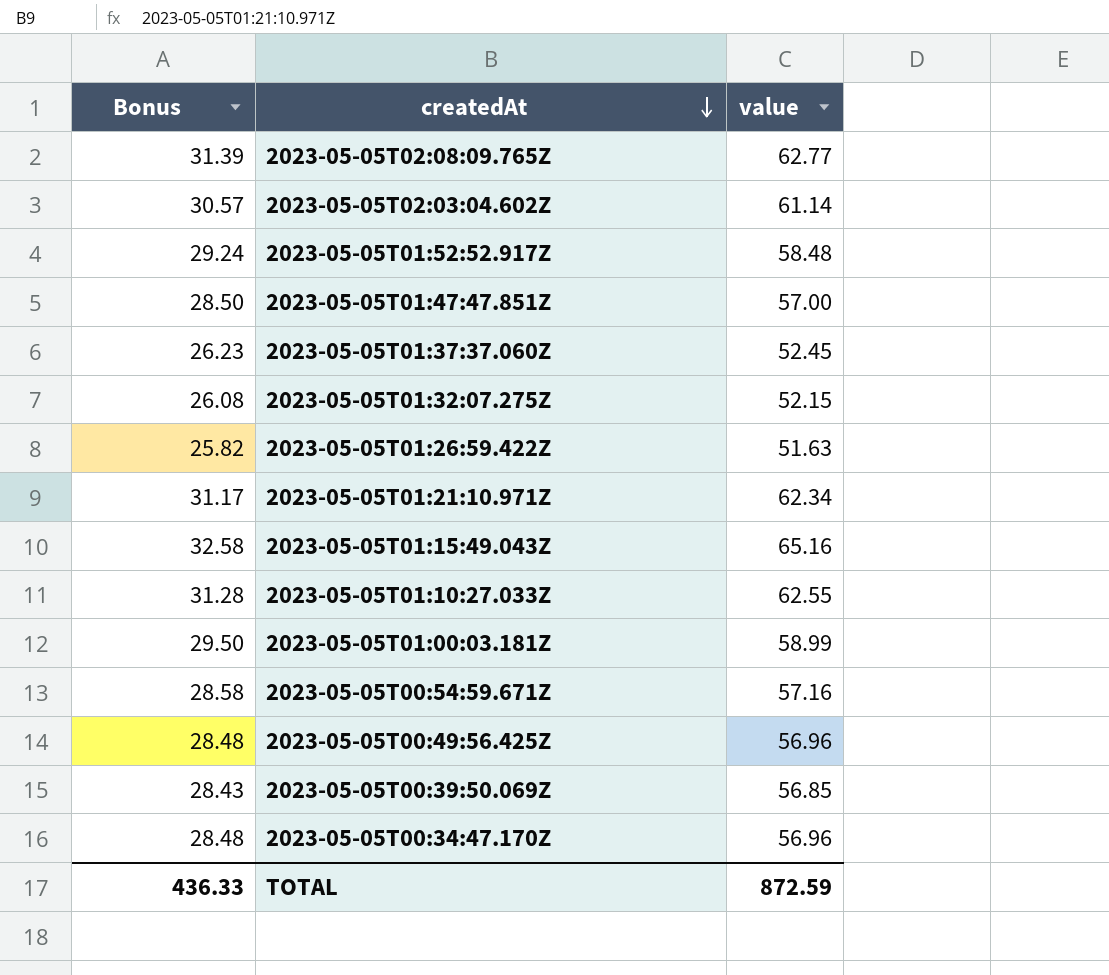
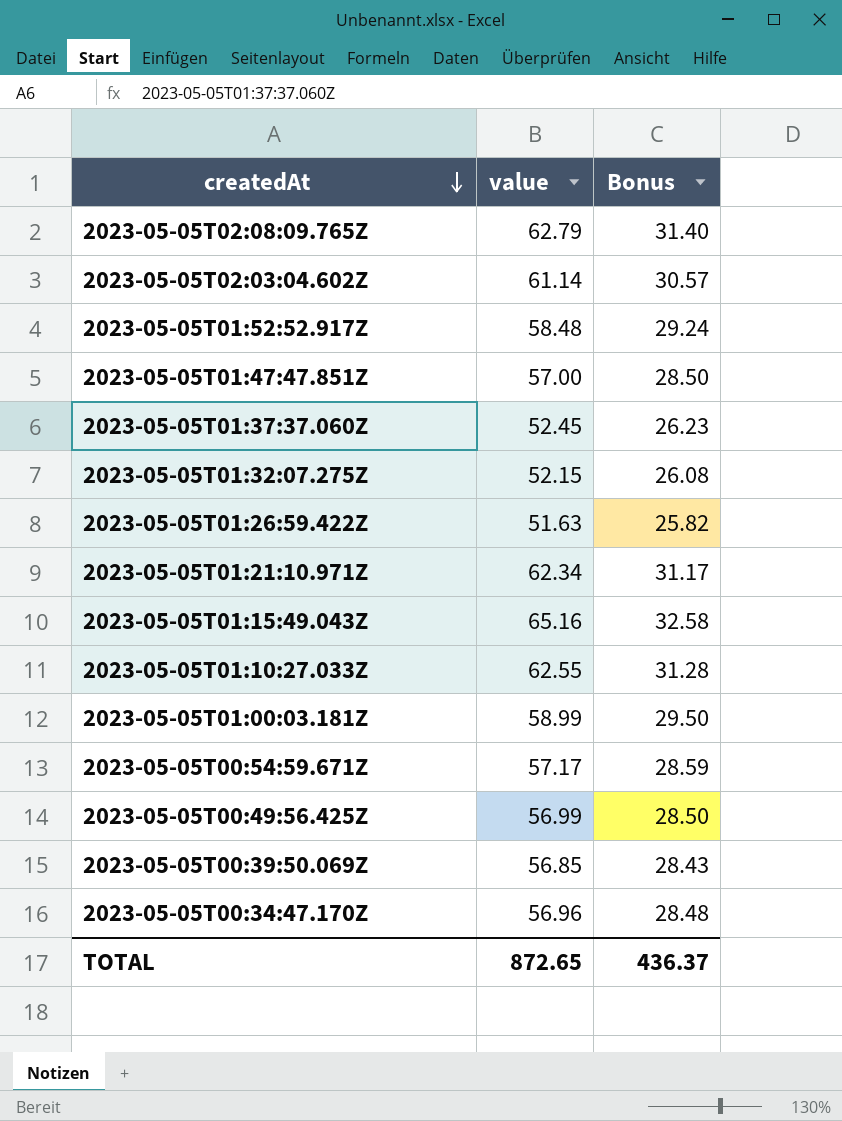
column Bonus | position: 1 -> 3
2023-05-05T02:08:09.765Z | value: 62.77 -> 62.79
2023-05-05T02:08:09.765Z | Bonus: 31.39 -> 31.40
2023-05-05T00:54:59.671Z | value: 57.16 -> 57.17
2023-05-05T00:54:59.671Z | Bonus: 28.58 -> 28.59
2023-05-05T00:49:56.425Z | value: 56.96 -> 56.99
2023-05-05T00:49:56.425Z | Bonus: 28.48 -> 28.50
TOTAL | value: 872.59 -> 872.65
TOTAL | Bonus: 436.33 -> 436.37

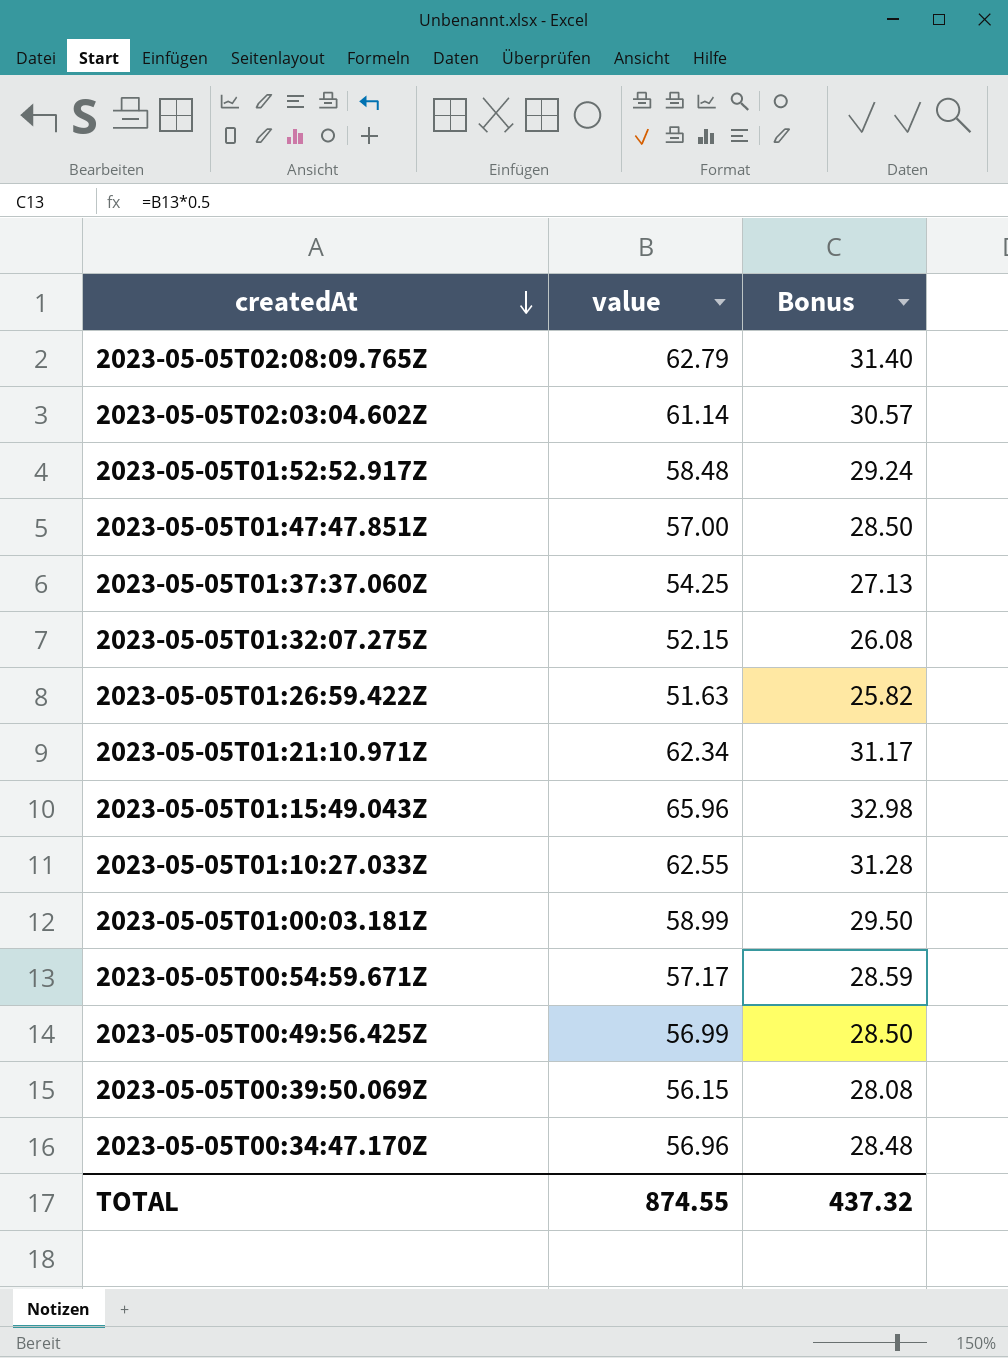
2023-05-05T01:37:37.060Z | value: 52.45 -> 54.25
2023-05-05T01:37:37.060Z | Bonus: 26.23 -> 27.13
2023-05-05T01:15:49.043Z | value: 65.16 -> 65.96
2023-05-05T01:15:49.043Z | Bonus: 32.58 -> 32.98
2023-05-05T00:39:50.069Z | value: 56.85 -> 56.15
2023-05-05T00:39:50.069Z | Bonus: 28.43 -> 28.08
TOTAL | value: 872.65 -> 874.55
TOTAL | Bonus: 436.37 -> 437.32

